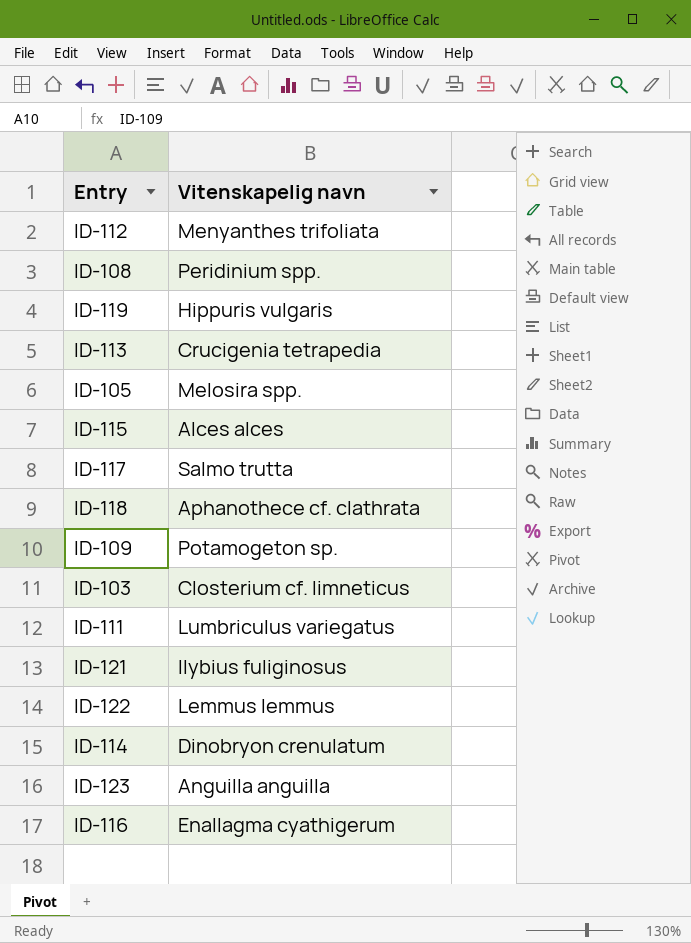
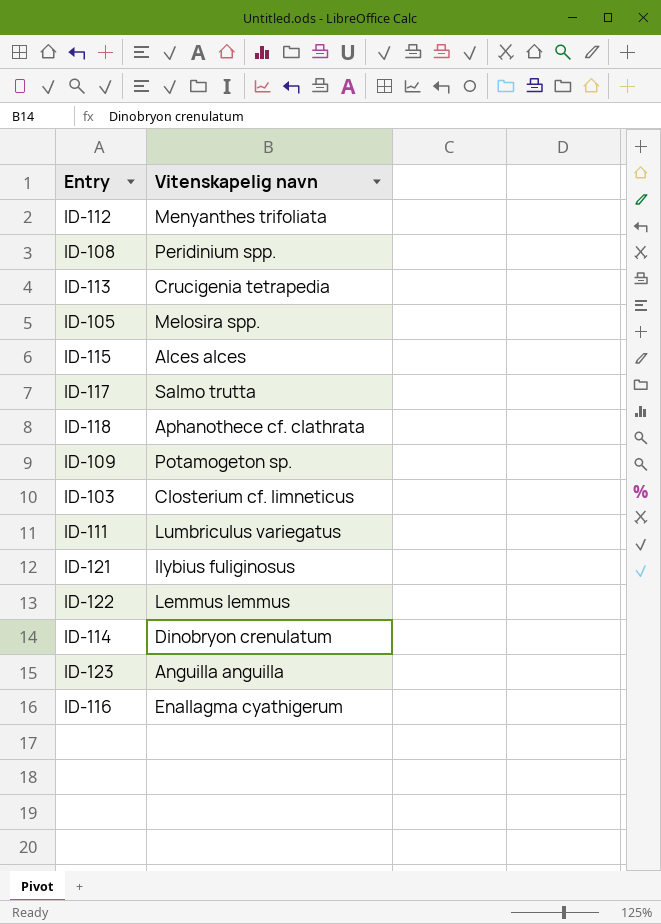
row ID-119: Hippuris vulgaris -> none

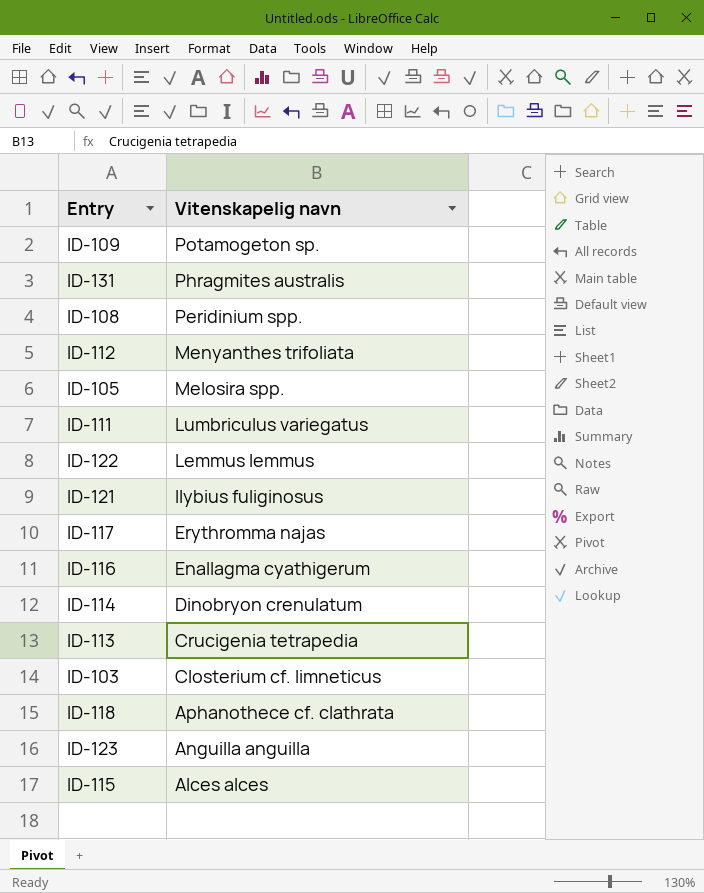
row order: none -> Vitenskapelig navn descending
row ID-131: none -> Phragmites australis
ID-117 | Vitenskapelig navn: Salmo trutta -> Erythromma najas

